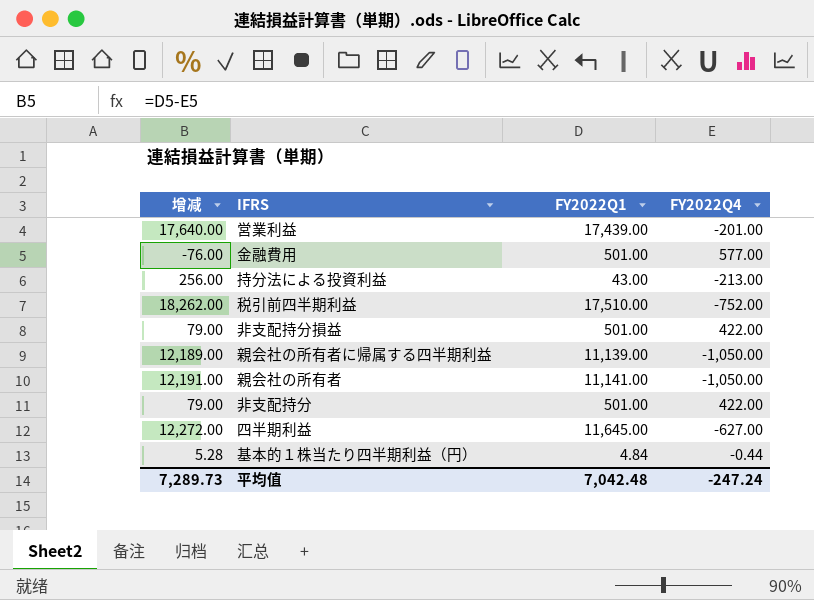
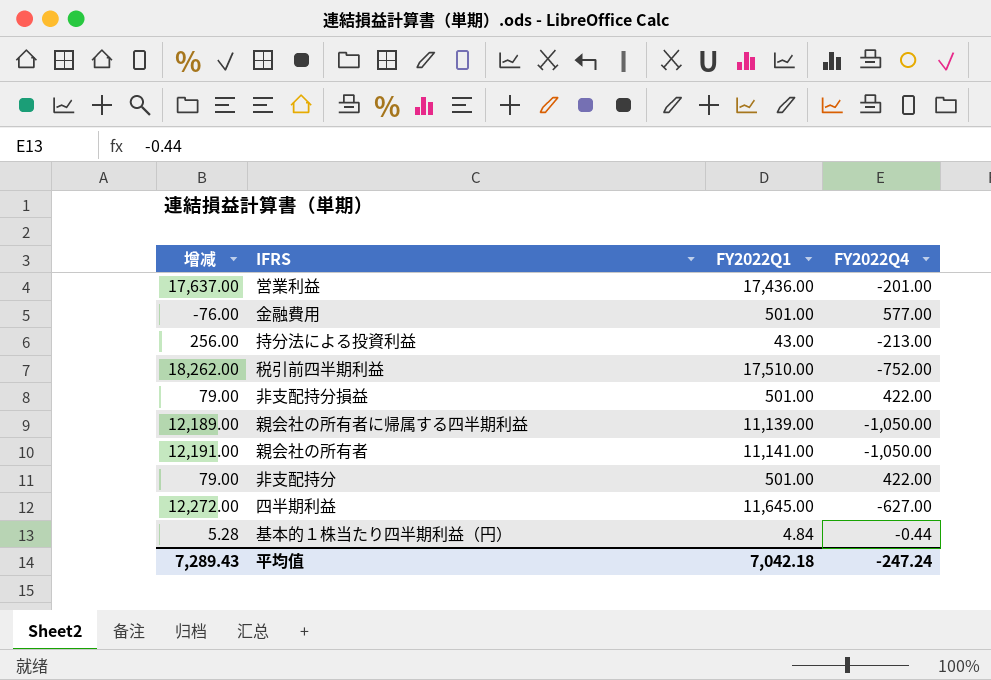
営業利益 | 增减: 17,640.00 -> 17,637.00
営業利益 | FY2022Q1: 17,439.00 -> 17,436.00
平均值 | 增减: 7,289.73 -> 7,289.43
平均值 | FY2022Q1: 7,042.48 -> 7,042.18

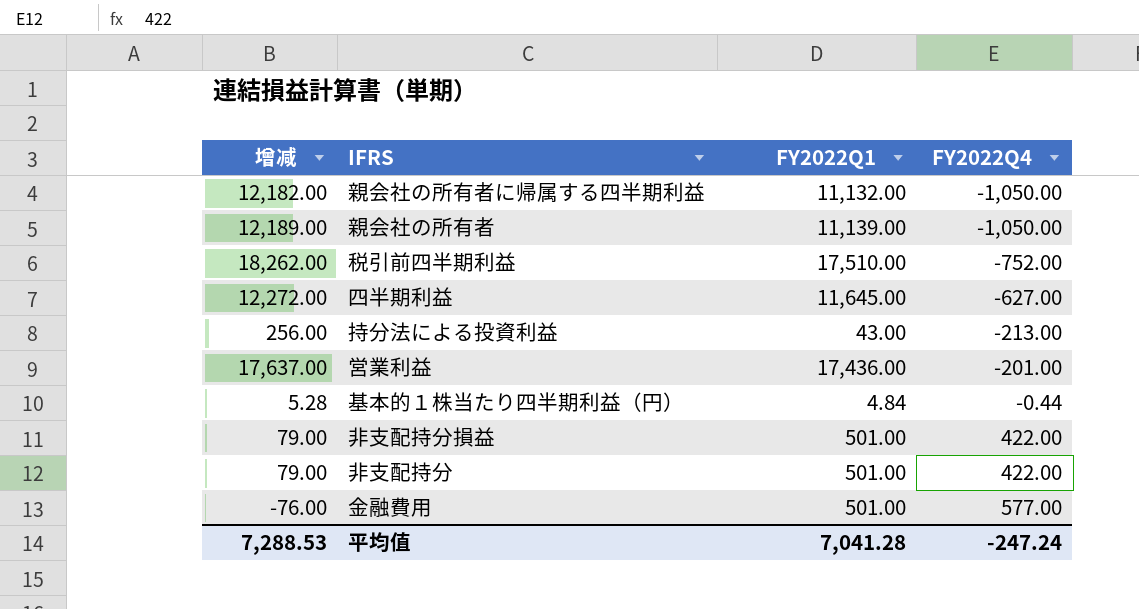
row order: none -> FY2022Q4 ascending
親会社の所有者に帰属する四半期利益 | 增减: 12,189.00 -> 12,182.00
親会社の所有者に帰属する四半期利益 | FY2022Q1: 11,139.00 -> 11,132.00
親会社の所有者 | 增减: 12,191.00 -> 12,189.00
親会社の所有者 | FY2022Q1: 11,141.00 -> 11,139.00
平均值 | 增减: 7,289.43 -> 7,288.53
平均值 | FY2022Q1: 7,042.18 -> 7,041.28

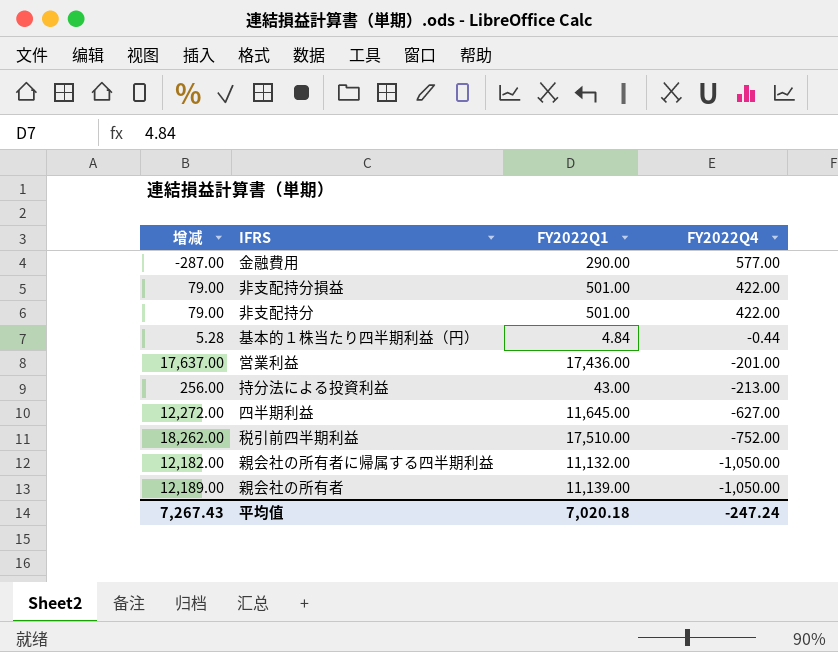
row order: FY2022Q4 ascending -> FY2022Q4 descending
金融費用 | 增减: -76.00 -> -287.00
金融費用 | FY2022Q1: 501.00 -> 290.00
平均值 | 增减: 7,288.53 -> 7,267.43
平均值 | FY2022Q1: 7,041.28 -> 7,020.18

